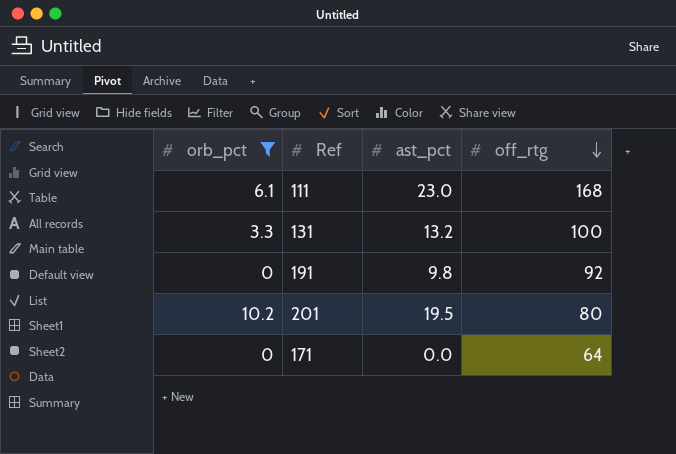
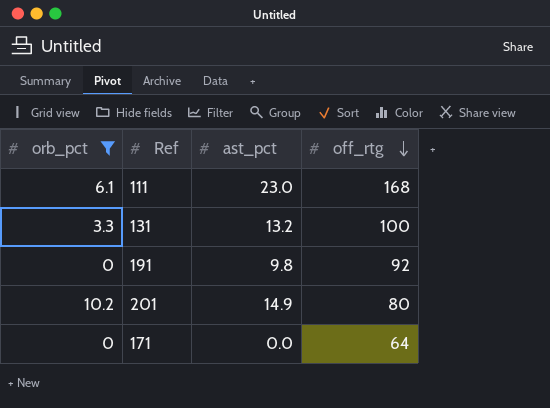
201 | ast_pct: 19.5 -> 14.9

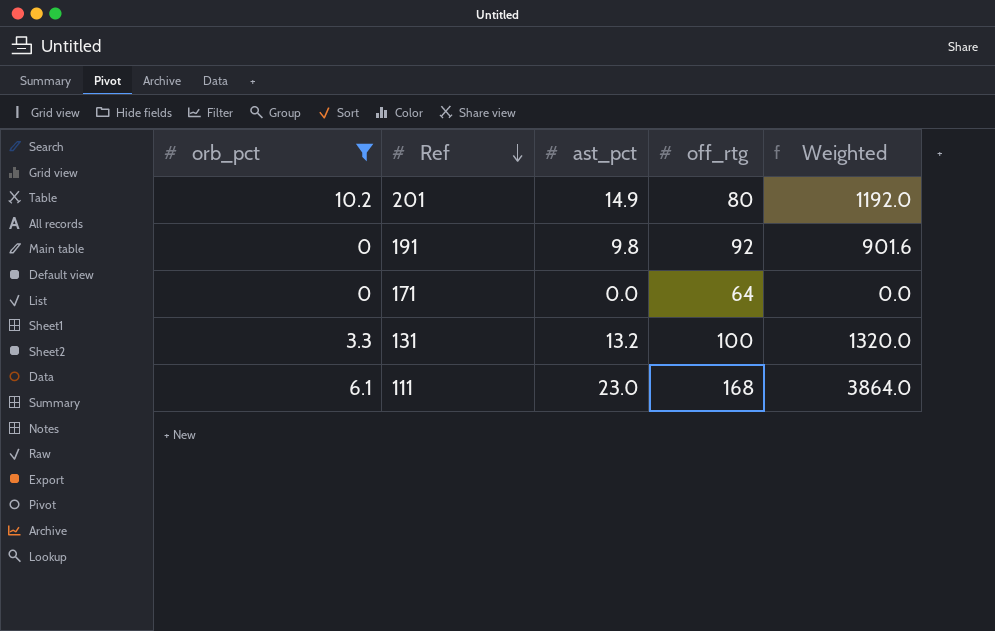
row order: off_rtg descending -> Ref descending
column Weighted | formula: none -> [ast_pct] * [off_rtg]

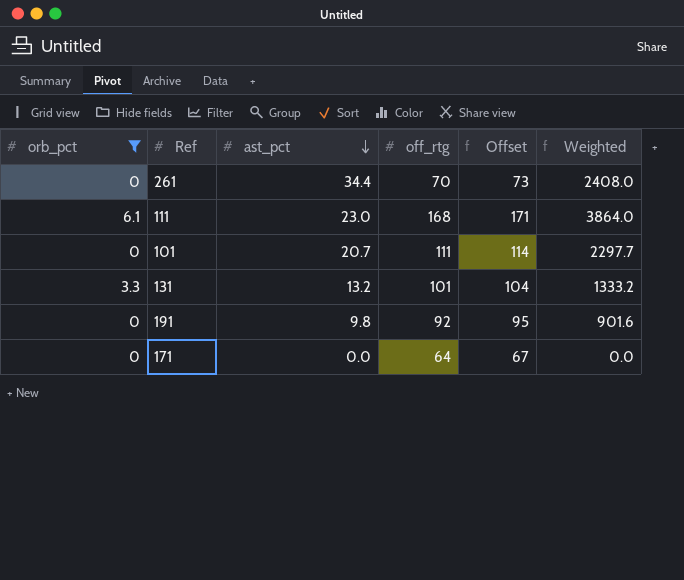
row order: Ref descending -> ast_pct descending
column Offset | formula: none -> [off_rtg] + 3
row 201: 10.2 | 14.9 | 80 | 1192.0 -> none
row 261: none -> 0 | 34.4 | 70 | 73 | 2408.0
row 101: none -> 0 | 20.7 | 111 | 114 | 2297.7
131 | off_rtg: 100 -> 101
131 | Weighted: 1320.0 -> 1333.2

